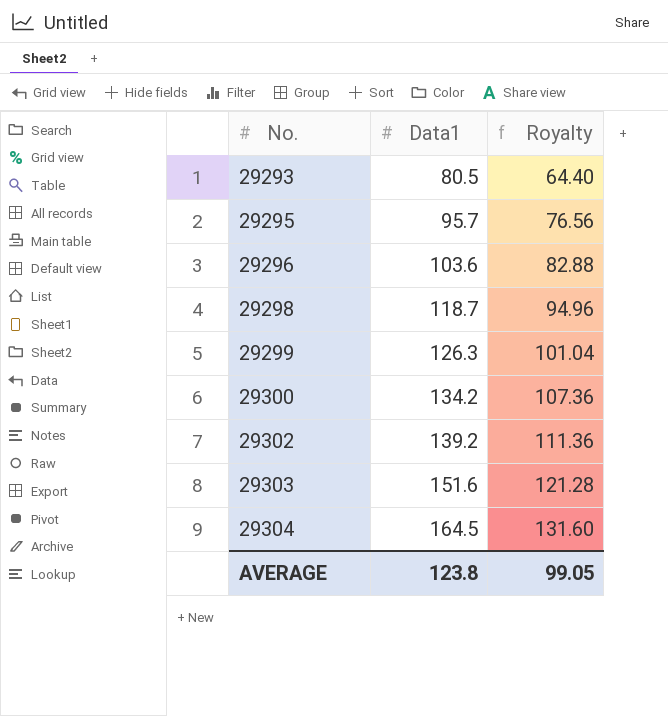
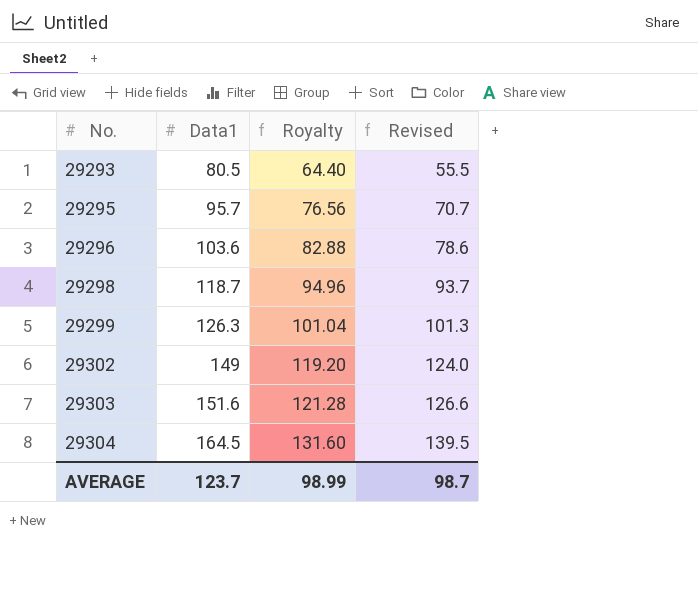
column Revised | formula: none -> [Data1] - 25
row 29300: 134.2 | 107.36 -> none
29302 | Data1: 139.2 -> 149
29302 | Royalty: 111.36 -> 119.20
AVERAGE | Data1: 123.8 -> 123.7
AVERAGE | Royalty: 99.05 -> 98.99

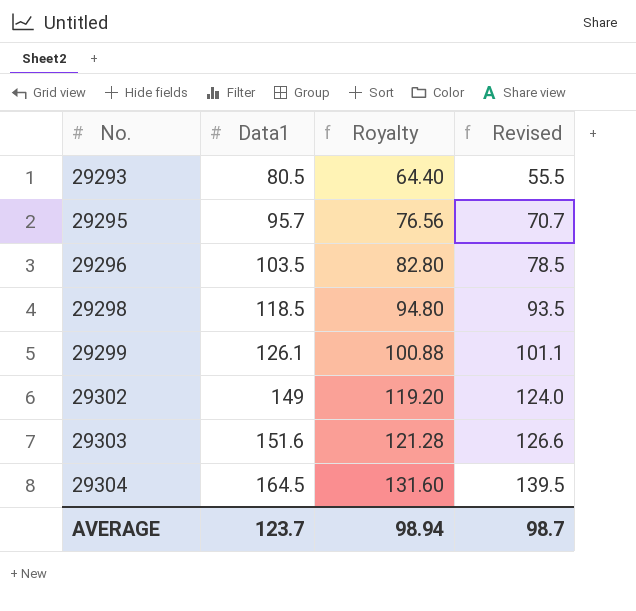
29296 | Data1: 103.6 -> 103.5
29296 | Royalty: 82.88 -> 82.80
29296 | Revised: 78.6 -> 78.5
29298 | Data1: 118.7 -> 118.5
29298 | Royalty: 94.96 -> 94.80
29298 | Revised: 93.7 -> 93.5
29299 | Data1: 126.3 -> 126.1
29299 | Royalty: 101.04 -> 100.88
29299 | Revised: 101.3 -> 101.1
AVERAGE | Royalty: 98.99 -> 98.94

